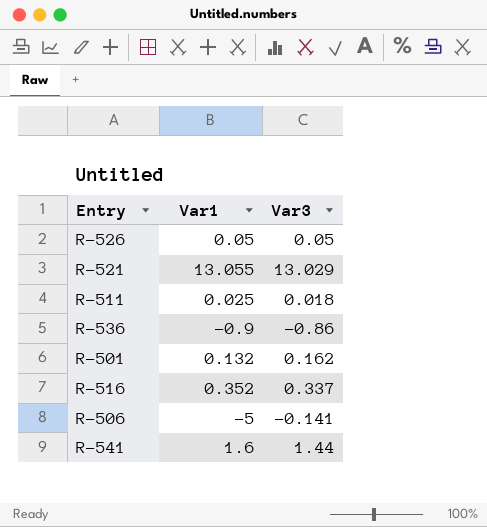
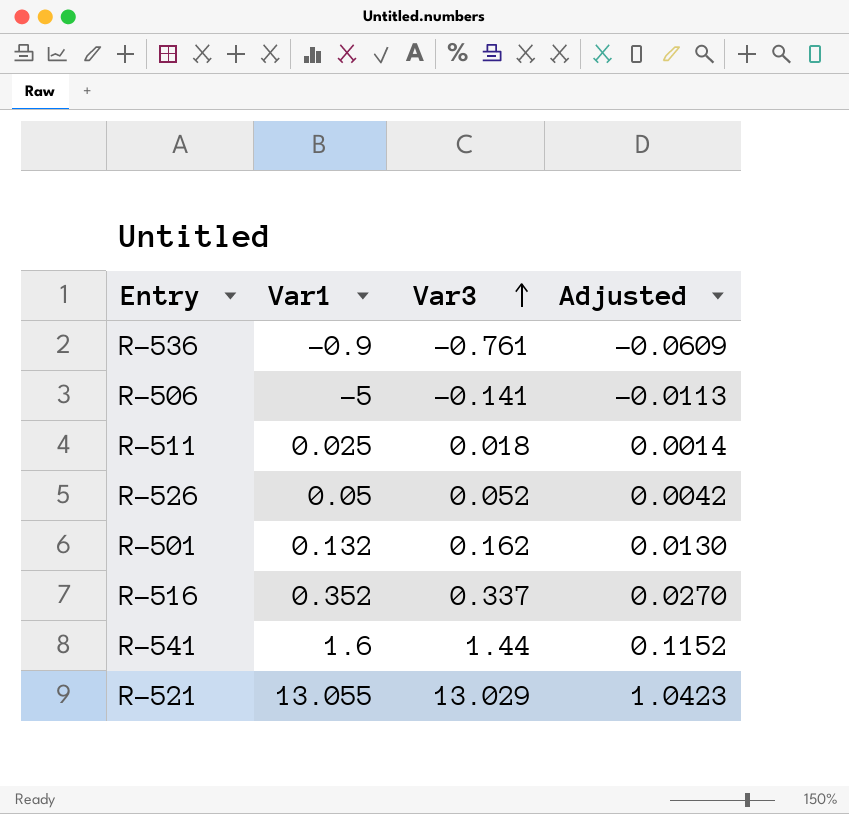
row order: none -> Var3 ascending
column Adjusted | formula: none -> [Var3] * 0.08
R-536 | Var3: -0.86 -> -0.761
R-526 | Var3: 0.05 -> 0.052

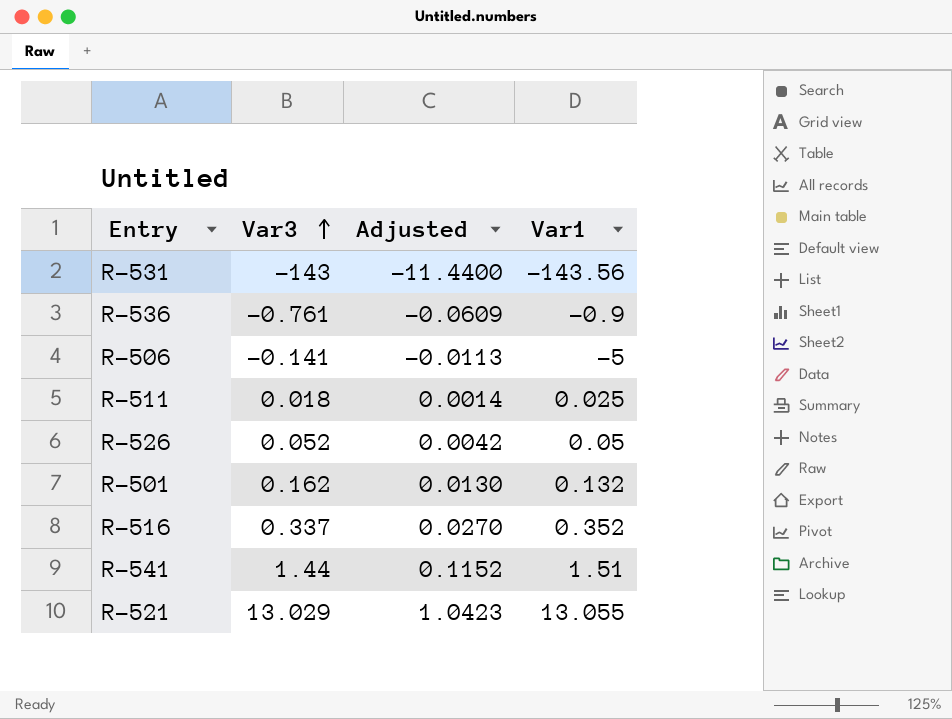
column Var1 | position: 2 -> 4
row R-531: none -> -143 | -11.4400 | -143.56
R-541 | Var1: 1.6 -> 1.51

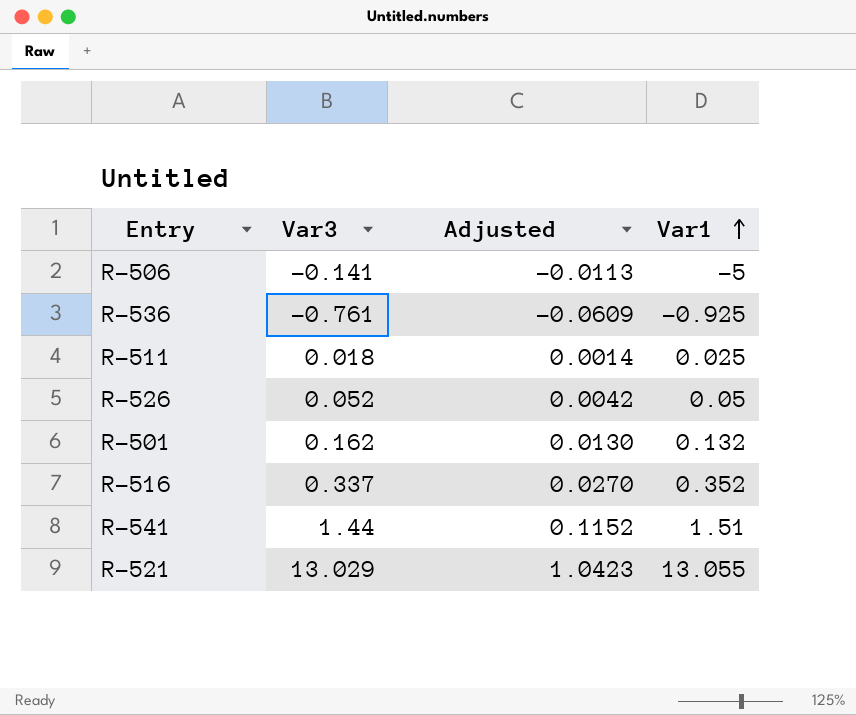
row order: Var3 ascending -> Var1 ascending
row R-531: -143 | -11.4400 | -143.56 -> none
R-536 | Var1: -0.9 -> -0.925

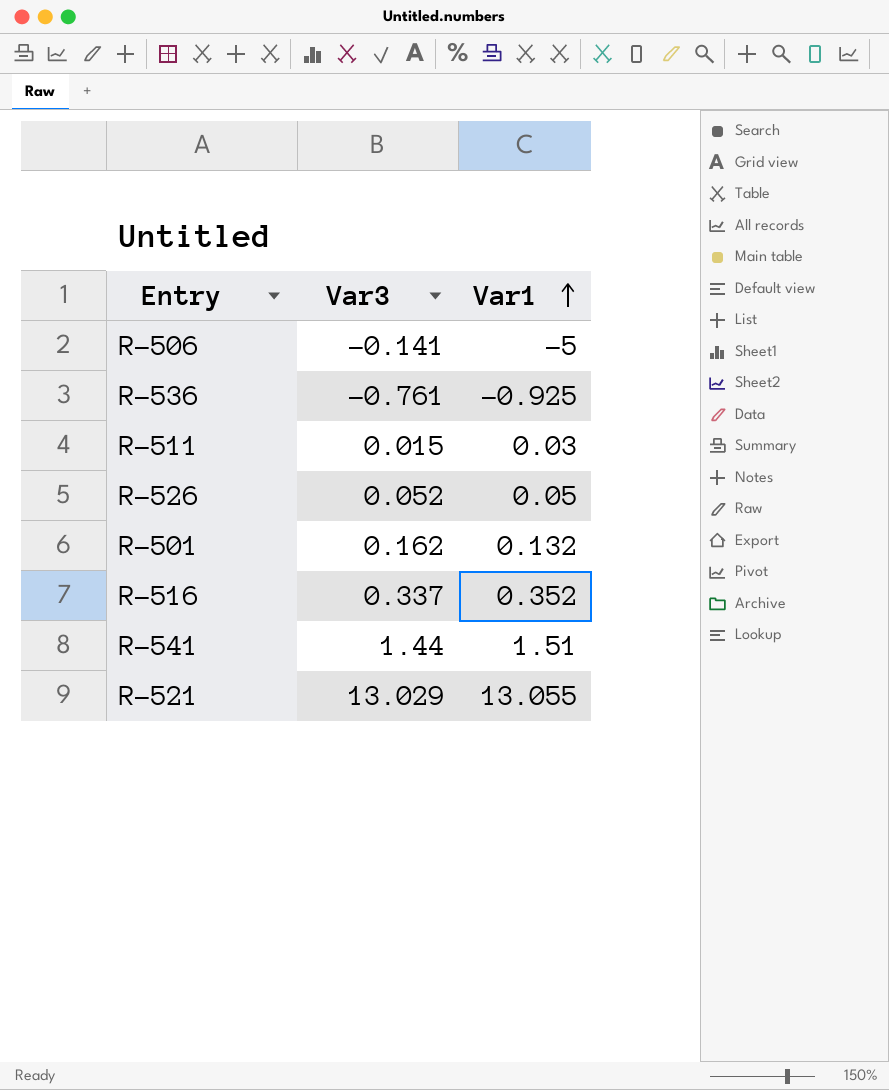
column Adjusted | formula: [Var3] * 0.08 -> none
R-511 | Var3: 0.018 -> 0.015
R-511 | Var1: 0.025 -> 0.03

